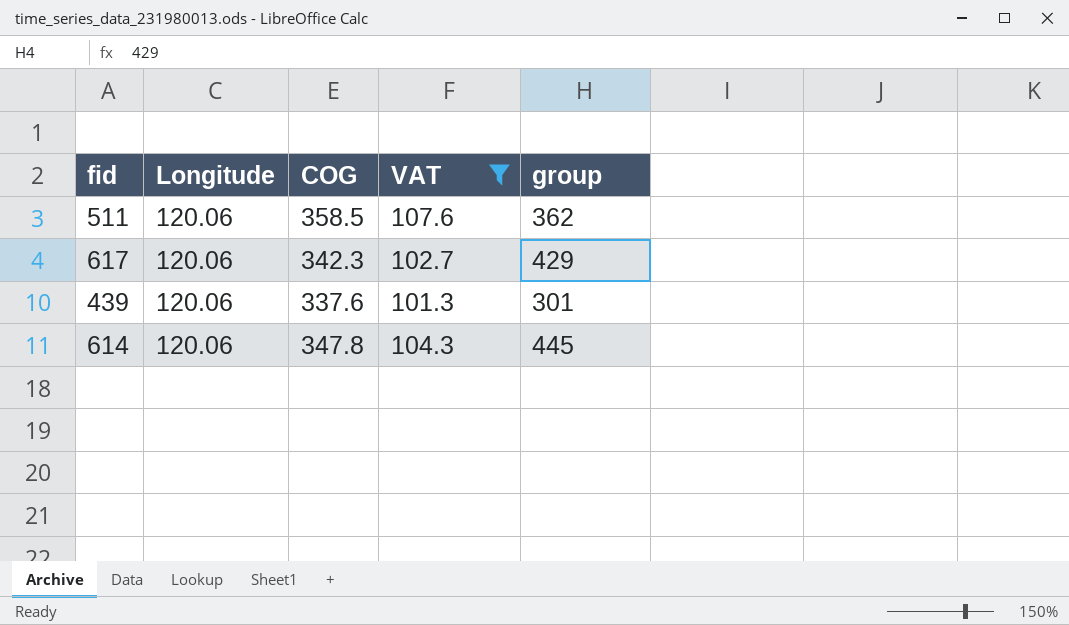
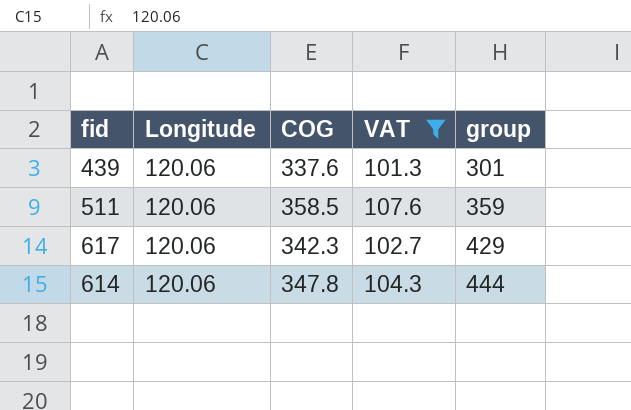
row order: none -> group ascending
511 | group: 362 -> 359
614 | group: 445 -> 444

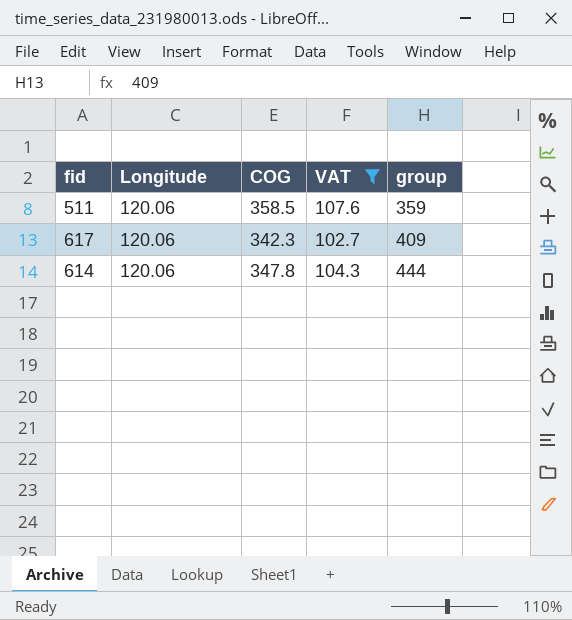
row 439: 120.06 | 337.6 | 101.3 | 301 -> none
617 | group: 429 -> 409

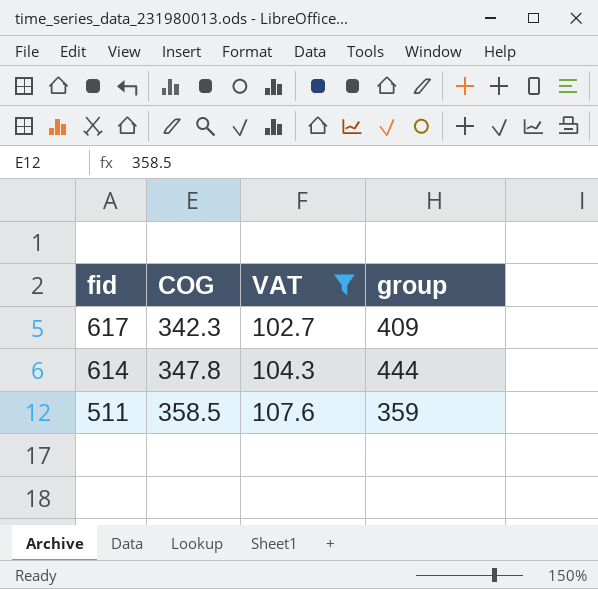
row order: group ascending -> fid descending
column Longitude | position: 2 -> none

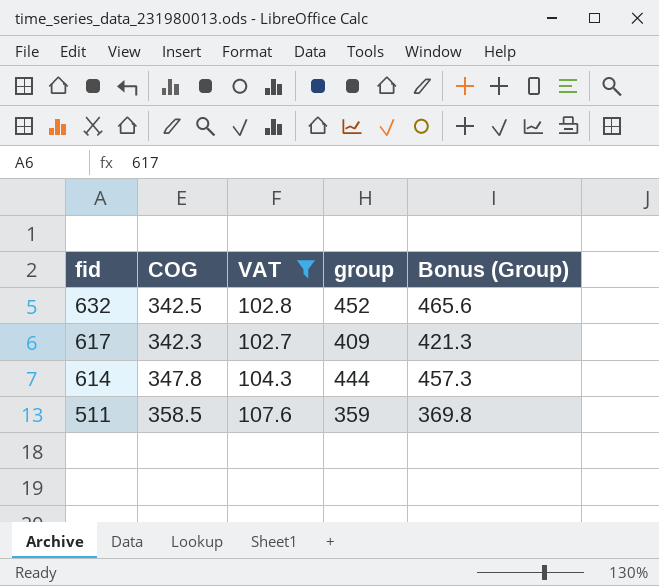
column Bonus (Group) | formula: none -> [group] * 1.03
row 632: none -> 342.5 | 102.8 | 452 | 465.6

